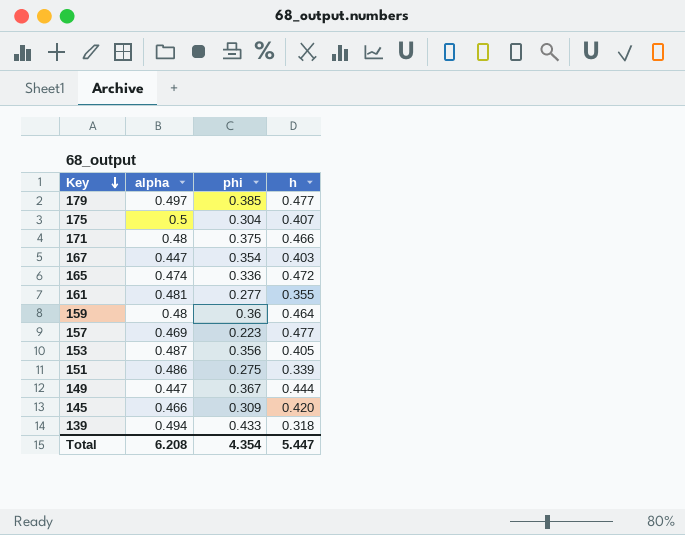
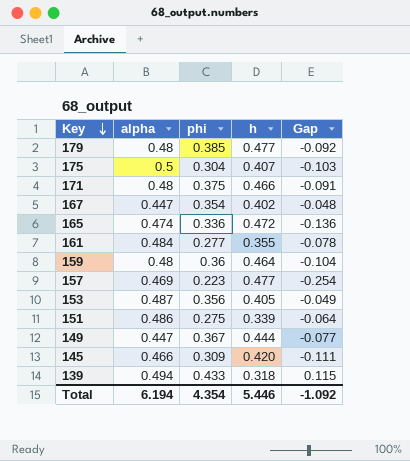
column Gap | formula: none -> [phi] - [h]
179 | alpha: 0.497 -> 0.48
167 | h: 0.403 -> 0.402
161 | alpha: 0.481 -> 0.484
Total | alpha: 6.208 -> 6.194
Total | h: 5.447 -> 5.446

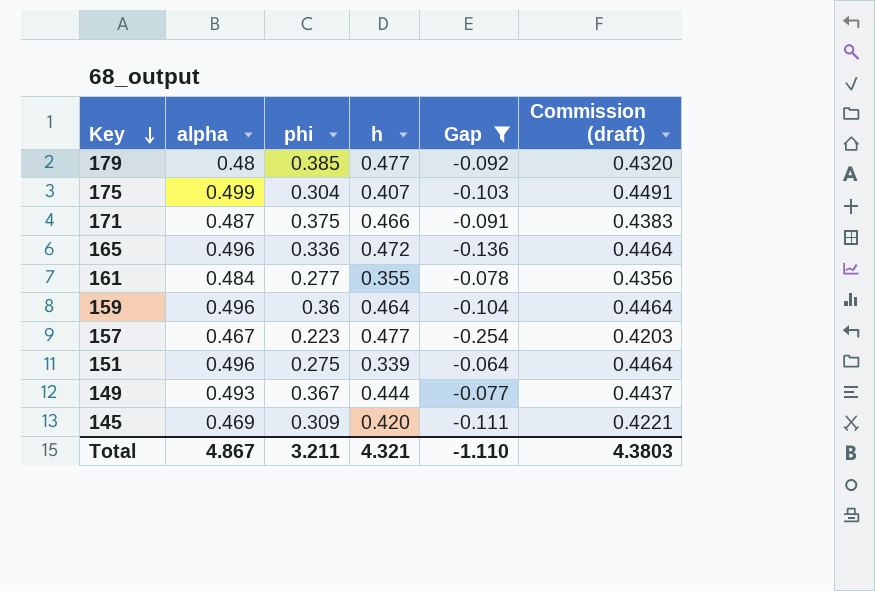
filter: none -> Gap <= -0.064
column Commission (draft) | formula: none -> [alpha] * 0.9
175 | alpha: 0.5 -> 0.499
171 | alpha: 0.48 -> 0.487
165 | alpha: 0.474 -> 0.496
159 | alpha: 0.48 -> 0.496
157 | alpha: 0.469 -> 0.467
151 | alpha: 0.486 -> 0.496
149 | alpha: 0.447 -> 0.493
145 | alpha: 0.466 -> 0.469
Total | alpha: 6.194 -> 4.867
Total | phi: 4.354 -> 3.211
Total | h: 5.446 -> 4.321
Total | Gap: -1.092 -> -1.110

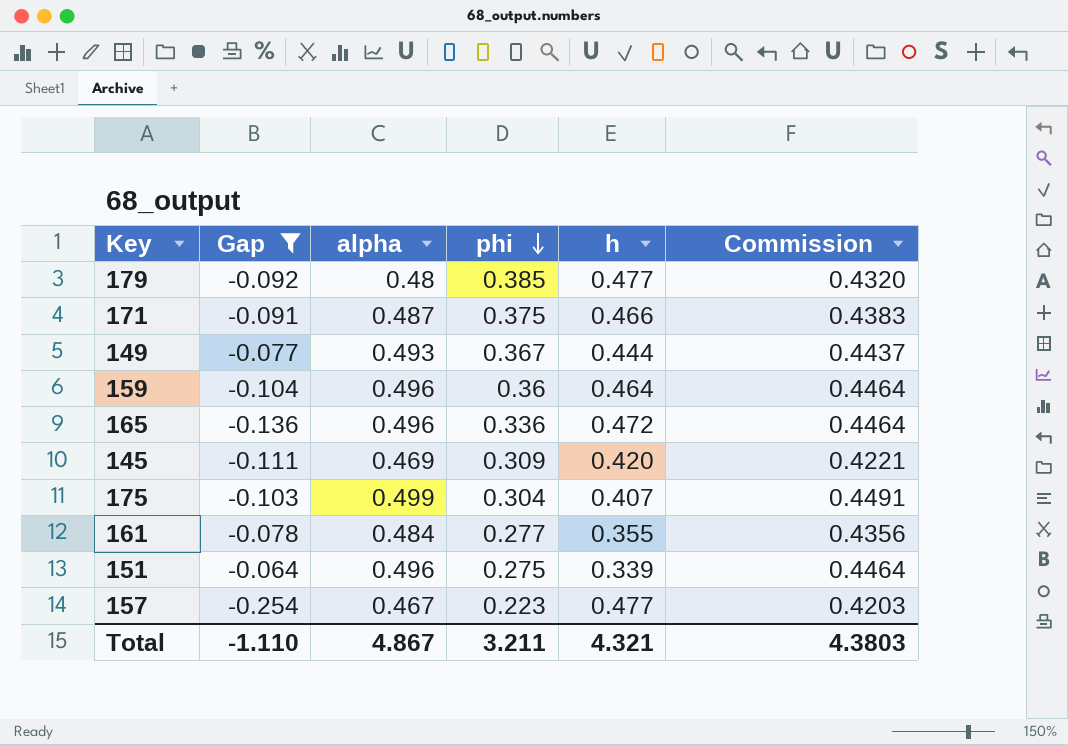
row order: Key descending -> phi descending
column Gap | position: 5 -> 2
column name: Commission (draft) -> Commission

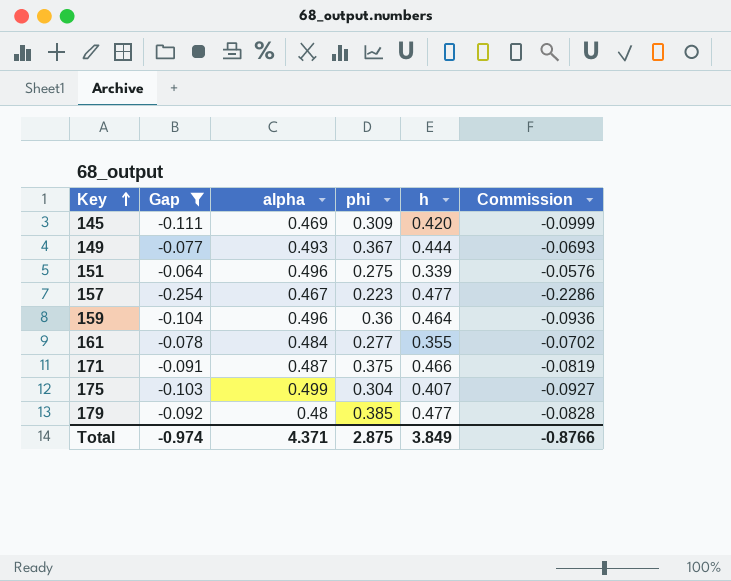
row order: phi descending -> Key ascending
column Commission | formula: [alpha] * 0.9 -> [Gap] * 0.9
row 165: -0.136 | 0.496 | 0.336 | 0.472 | 0.4464 -> none
Total | Gap: -1.110 -> -0.974
Total | alpha: 4.867 -> 4.371
Total | phi: 3.211 -> 2.875
Total | h: 4.321 -> 3.849
Total | Commission: 4.3803 -> -0.8766

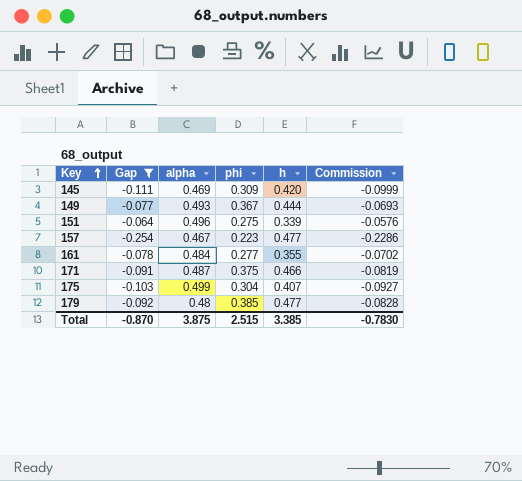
row 159: -0.104 | 0.496 | 0.36 | 0.464 | -0.0936 -> none
Total | Gap: -0.974 -> -0.870
Total | alpha: 4.371 -> 3.875
Total | phi: 2.875 -> 2.515
Total | h: 3.849 -> 3.385
Total | Commission: -0.8766 -> -0.7830

